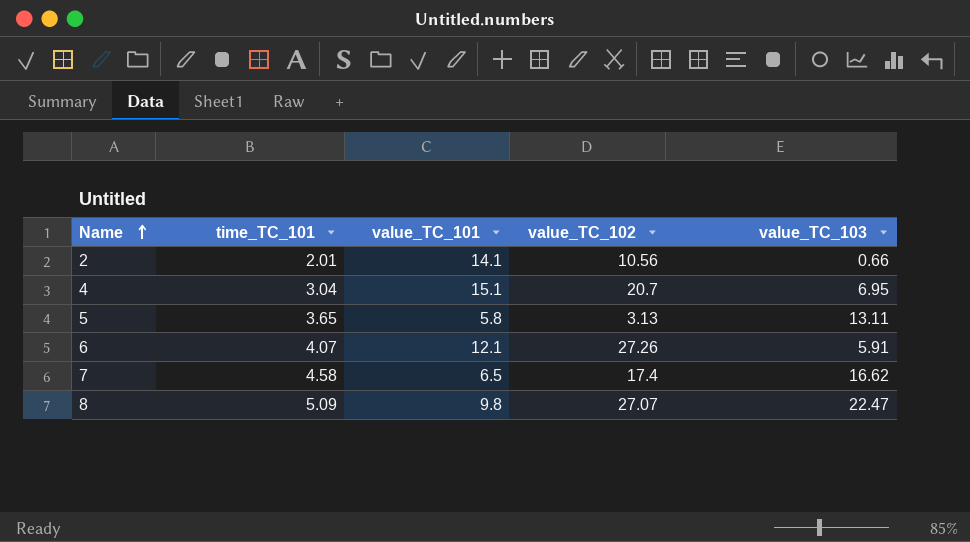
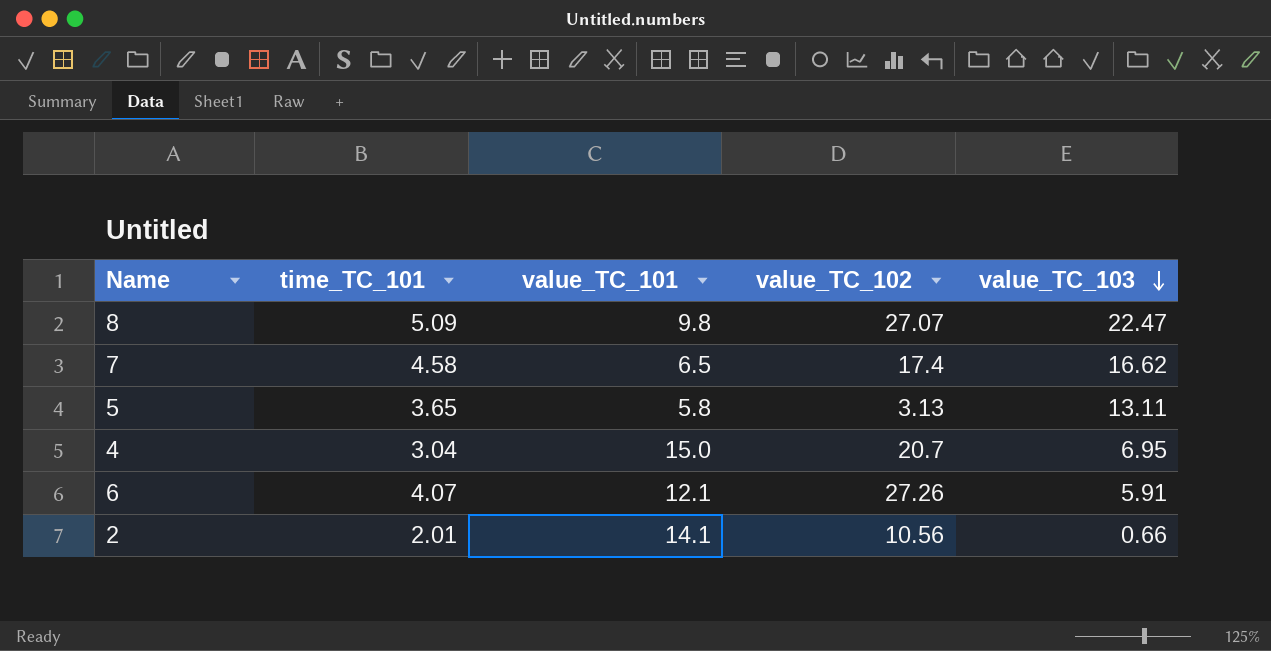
row order: Name ascending -> value_TC_103 descending
4 | value_TC_101: 15.1 -> 15.0

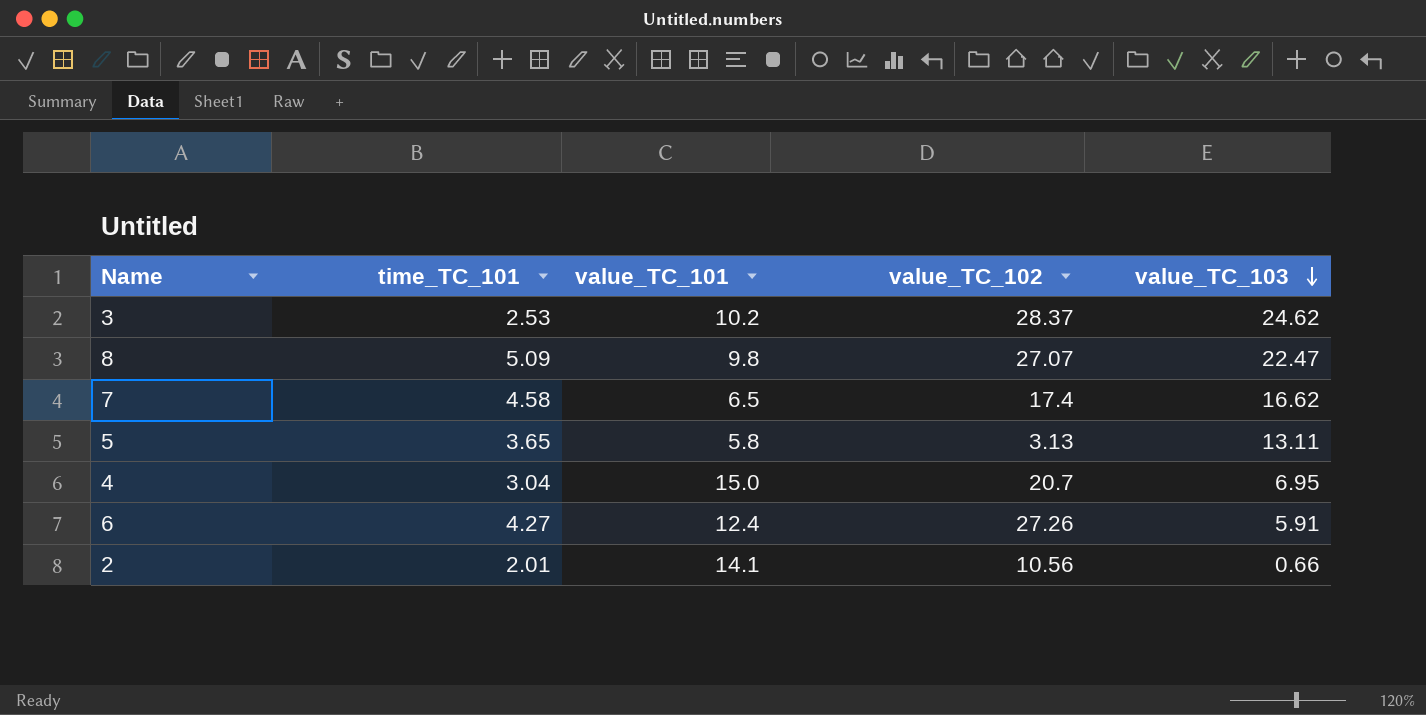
row 3: none -> 2.53 | 10.2 | 28.37 | 24.62
6 | time_TC_101: 4.07 -> 4.27
6 | value_TC_101: 12.1 -> 12.4

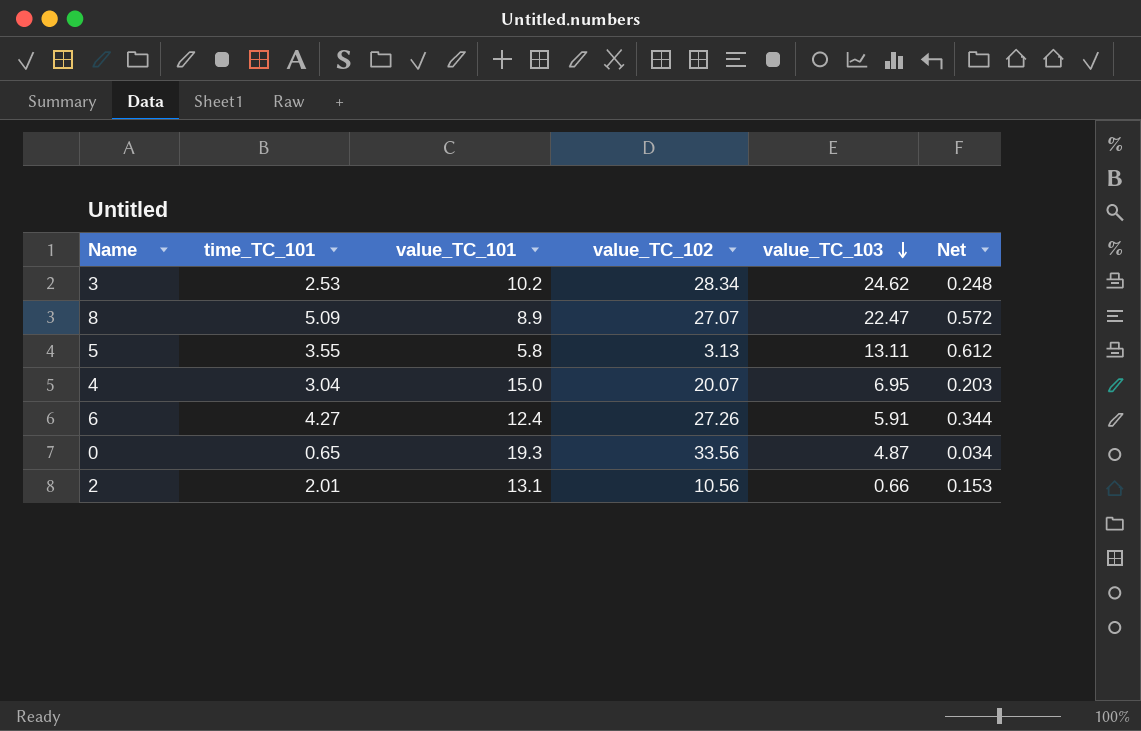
column Net | formula: none -> [time_TC_101] / [value_TC_101]
row 7: 4.58 | 6.5 | 17.4 | 16.62 -> none
3 | value_TC_102: 28.37 -> 28.34
8 | value_TC_101: 9.8 -> 8.9
5 | time_TC_101: 3.65 -> 3.55
4 | value_TC_102: 20.7 -> 20.07
row 0: none -> 0.65 | 19.3 | 33.56 | 4.87 | 0.034
2 | value_TC_101: 14.1 -> 13.1

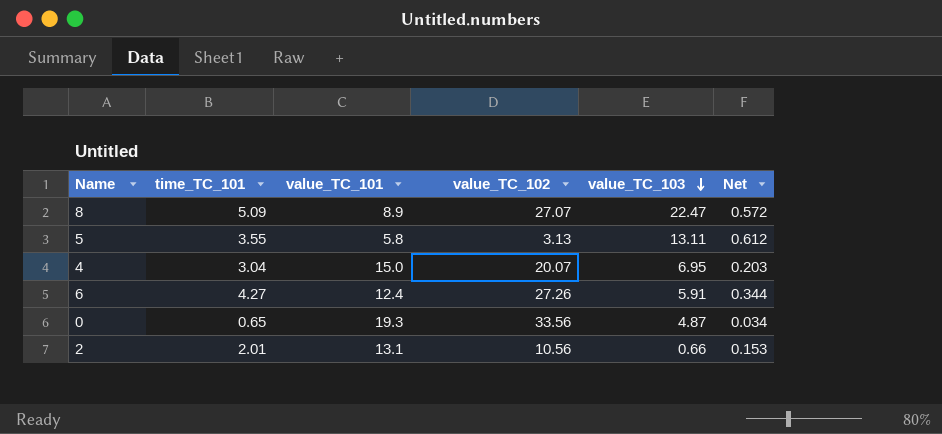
row 3: 2.53 | 10.2 | 28.34 | 24.62 | 0.248 -> none

